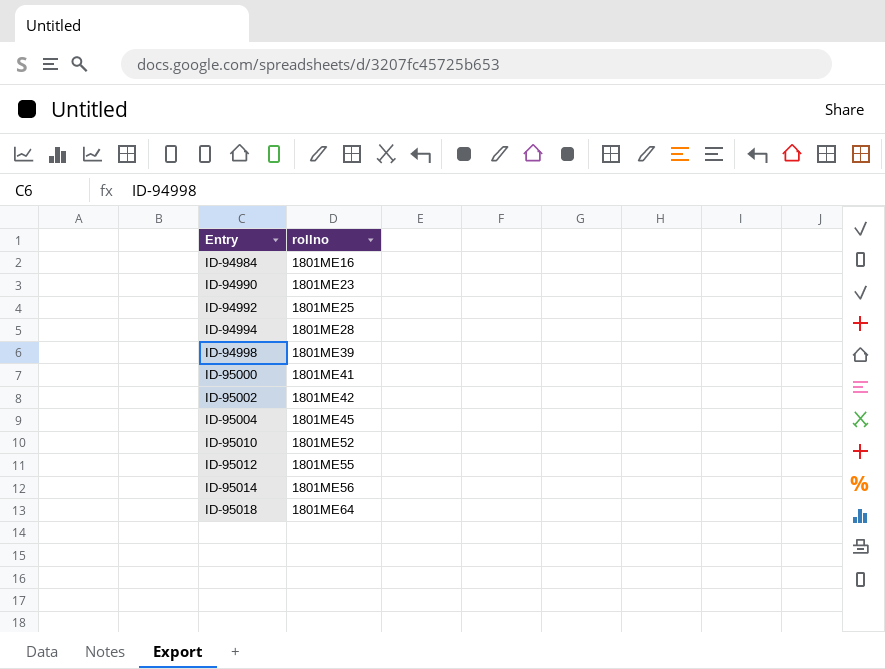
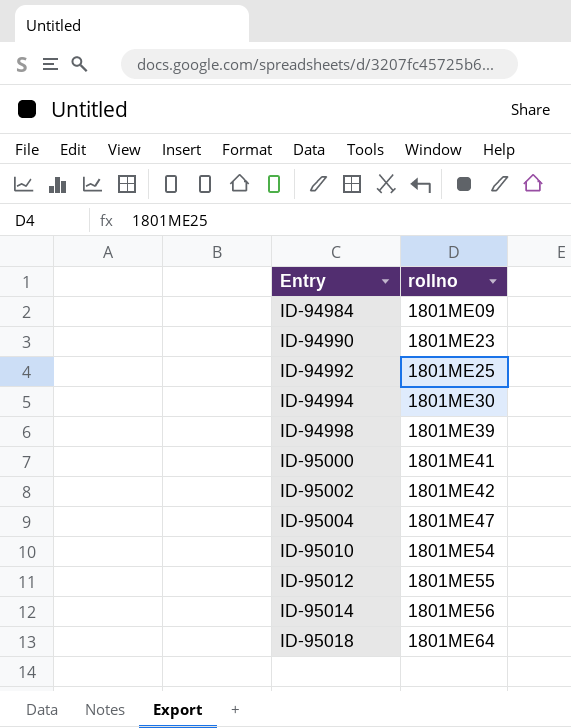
ID-94984 | rollno: 1801ME16 -> 1801ME09
ID-94994 | rollno: 1801ME28 -> 1801ME30
ID-95004 | rollno: 1801ME45 -> 1801ME47
ID-95010 | rollno: 1801ME52 -> 1801ME54

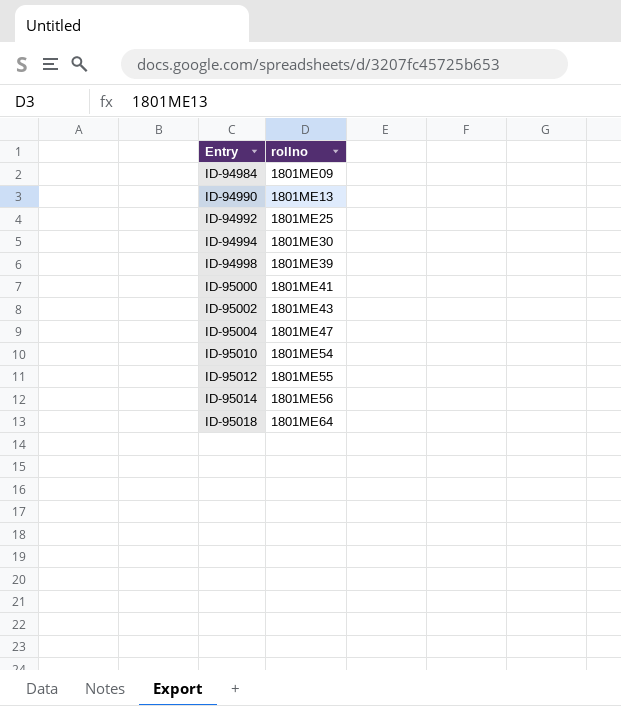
ID-94990 | rollno: 1801ME23 -> 1801ME13
ID-95002 | rollno: 1801ME42 -> 1801ME43

